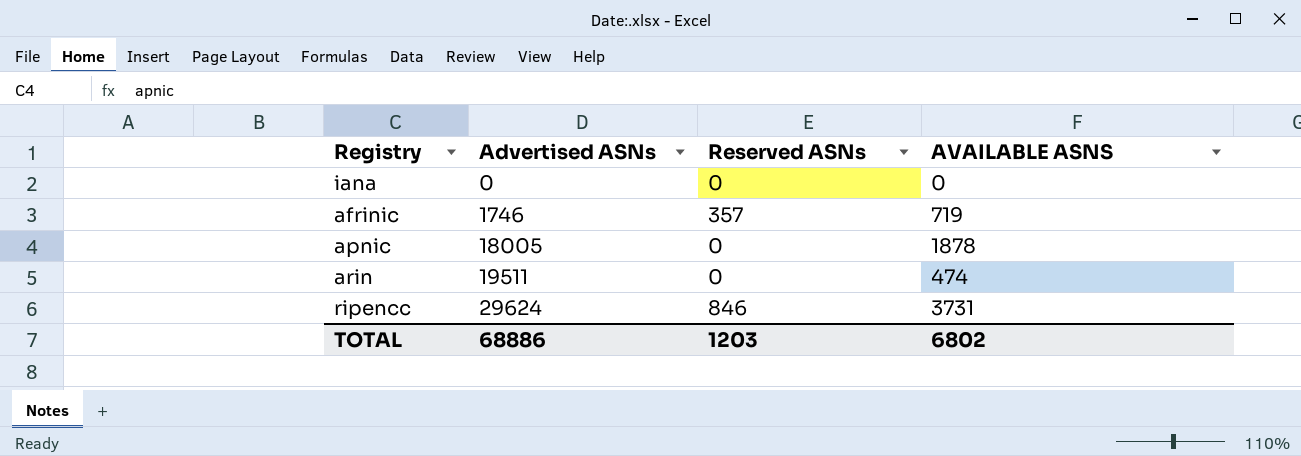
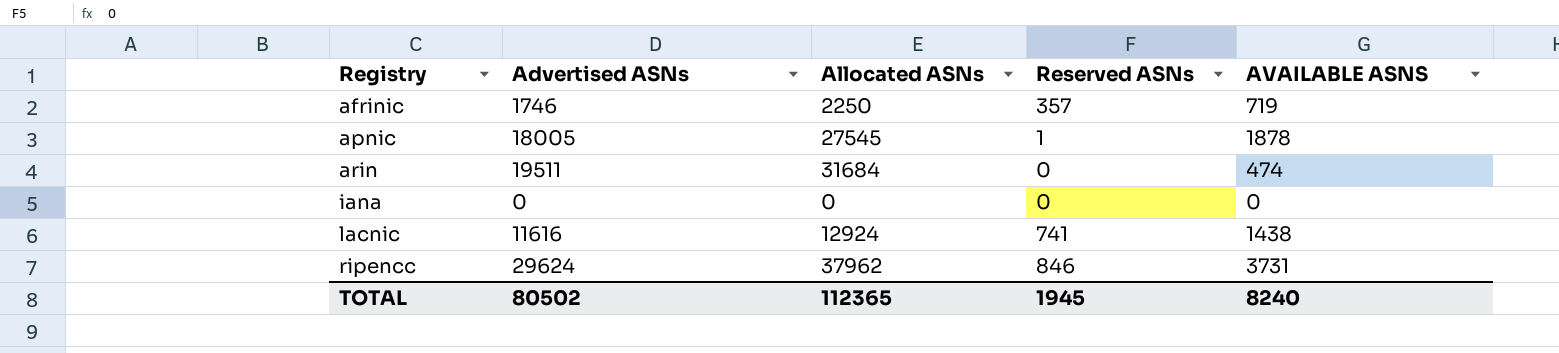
row order: Advertised ASNs ascending -> Registry ascending
column Allocated ASNs | position: none -> 3
apnic | Reserved ASNs: 0 -> 1
row lacnic: none -> 11616 | 12924 | 741 | 1438
TOTAL | Advertised ASNs: 68886 -> 80502
TOTAL | Reserved ASNs: 1203 -> 1945
TOTAL | AVAILABLE ASNS: 6802 -> 8240

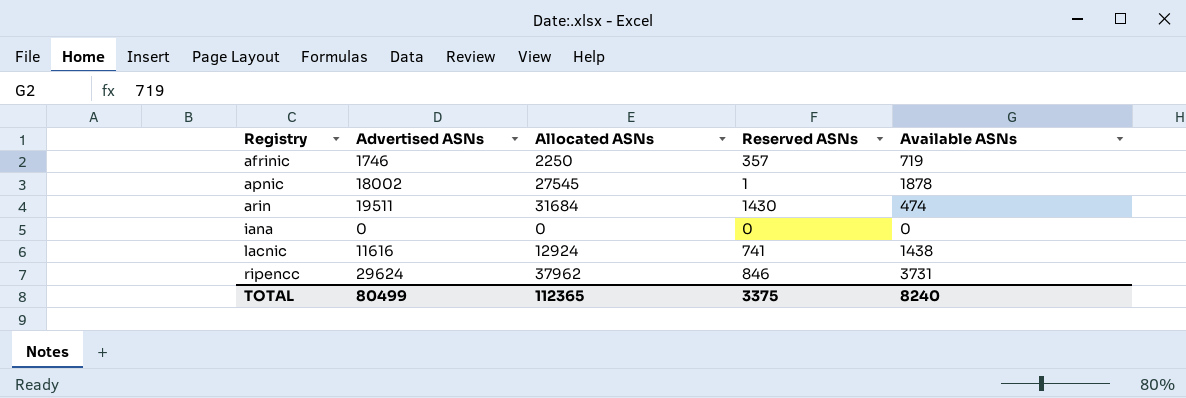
column name: AVAILABLE ASNS -> Available ASNs
apnic | Advertised ASNs: 18005 -> 18002
arin | Reserved ASNs: 0 -> 1430
TOTAL | Advertised ASNs: 80502 -> 80499
TOTAL | Reserved ASNs: 1945 -> 3375

